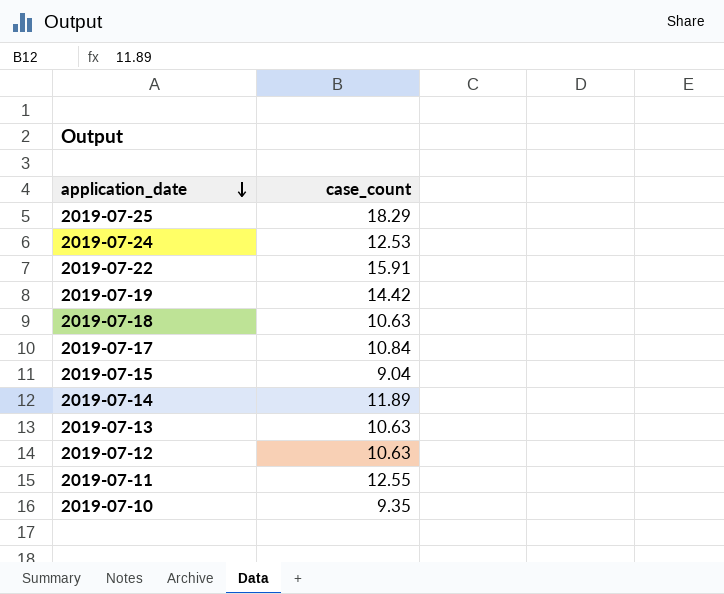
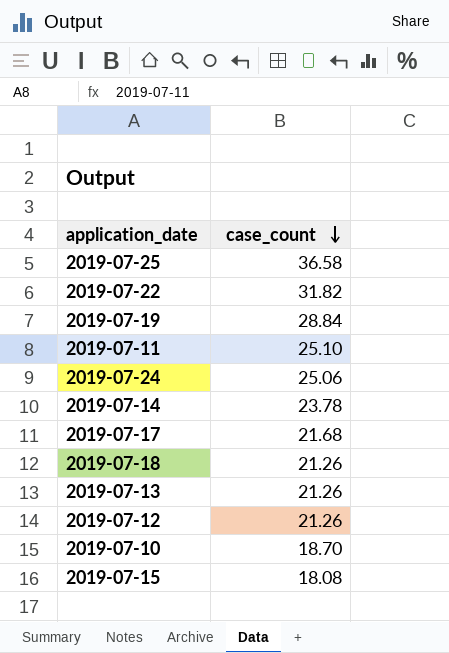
row order: application_date descending -> case_count descending
2019-07-25 | case_count: 18.29 -> 36.58
2019-07-22 | case_count: 15.91 -> 31.82
2019-07-19 | case_count: 14.42 -> 28.84
2019-07-11 | case_count: 12.55 -> 25.10
2019-07-24 | case_count: 12.53 -> 25.06
2019-07-14 | case_count: 11.89 -> 23.78
2019-07-17 | case_count: 10.84 -> 21.68
2019-07-18 | case_count: 10.63 -> 21.26
2019-07-13 | case_count: 10.63 -> 21.26
2019-07-12 | case_count: 10.63 -> 21.26
2019-07-10 | case_count: 9.35 -> 18.70
2019-07-15 | case_count: 9.04 -> 18.08

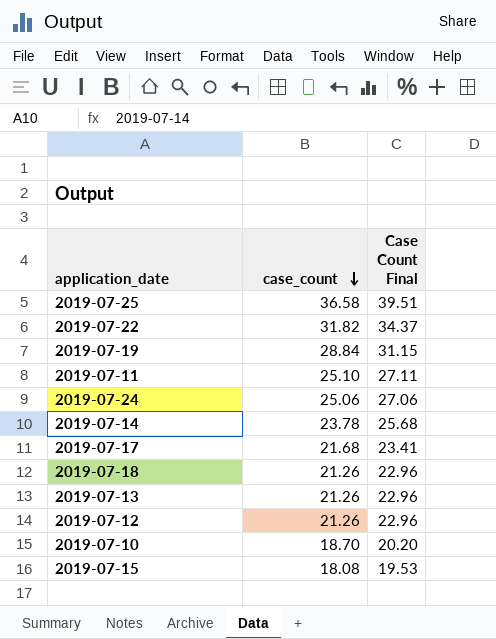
column Case Count Final | formula: none -> [case_count] * 1.08

